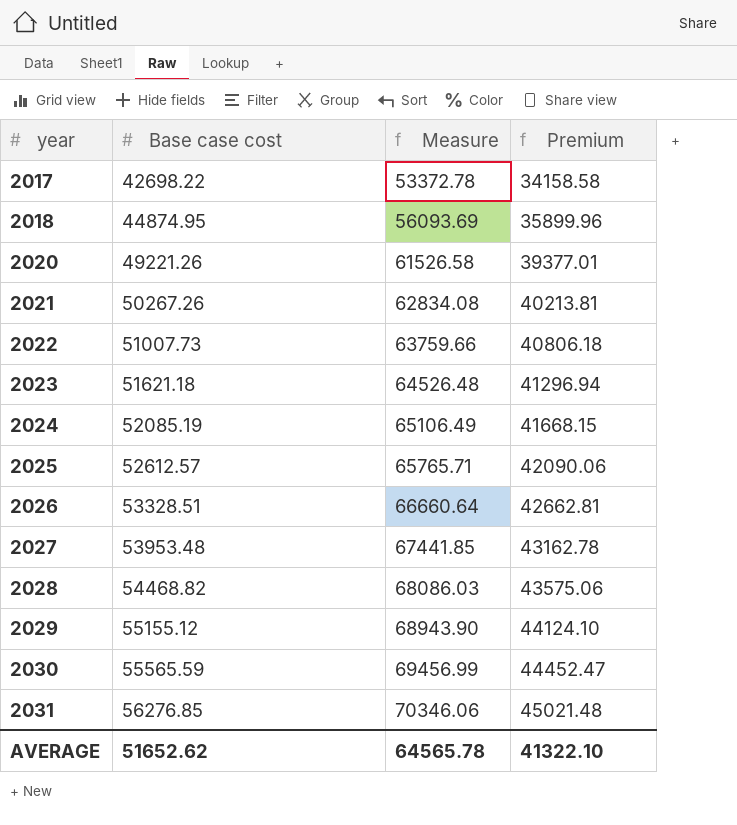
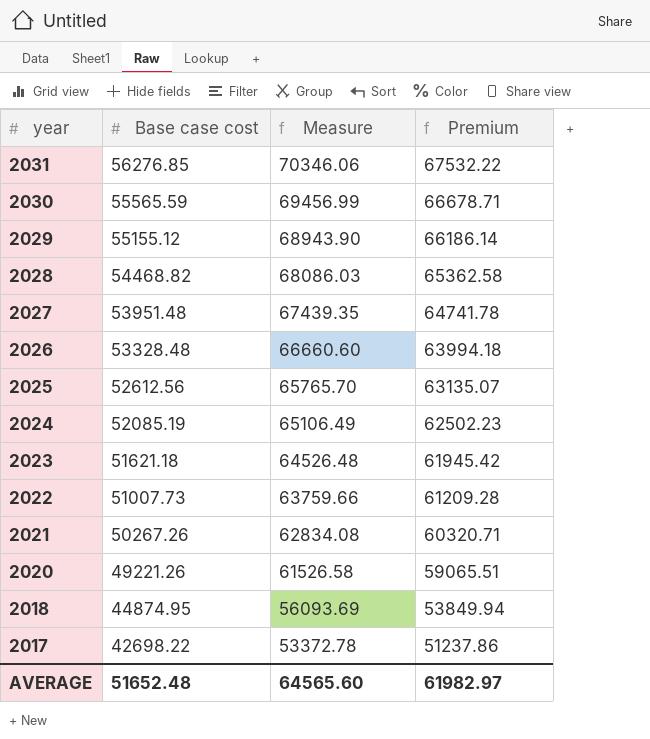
row order: year ascending -> year descending
column Premium | formula: [Base case cost] * 0.8 -> [Base case cost] * 1.2
2027 | Base case cost: 53953.48 -> 53951.48
2027 | Measure: 67441.85 -> 67439.35
2026 | Base case cost: 53328.51 -> 53328.48
2026 | Measure: 66660.64 -> 66660.60
2025 | Base case cost: 52612.57 -> 52612.56
2025 | Measure: 65765.71 -> 65765.70
AVERAGE | Base case cost: 51652.62 -> 51652.48
AVERAGE | Measure: 64565.78 -> 64565.60
AVERAGE | Premium: 41322.10 -> 61982.97

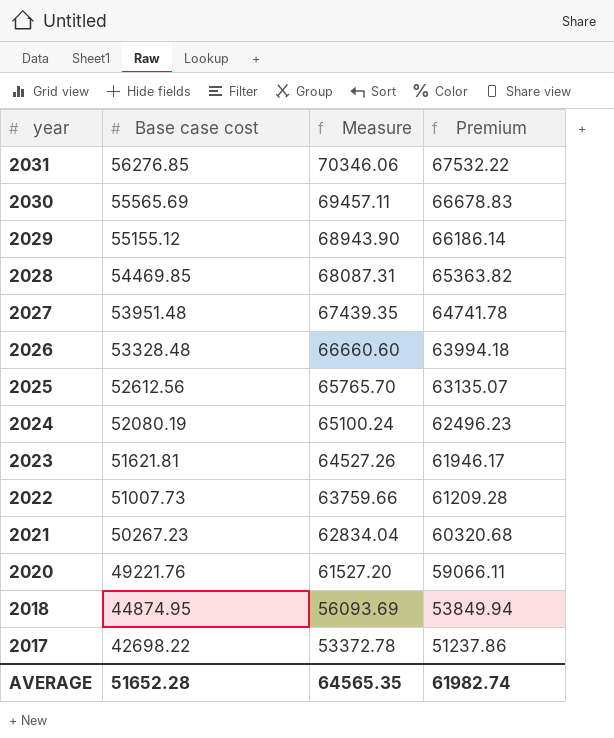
2030 | Base case cost: 55565.59 -> 55565.69
2030 | Measure: 69456.99 -> 69457.11
2030 | Premium: 66678.71 -> 66678.83
2028 | Base case cost: 54468.82 -> 54469.85
2028 | Measure: 68086.03 -> 68087.31
2028 | Premium: 65362.58 -> 65363.82
2024 | Base case cost: 52085.19 -> 52080.19
2024 | Measure: 65106.49 -> 65100.24
2024 | Premium: 62502.23 -> 62496.23
2023 | Base case cost: 51621.18 -> 51621.81
2023 | Measure: 64526.48 -> 64527.26
2023 | Premium: 61945.42 -> 61946.17
2021 | Base case cost: 50267.26 -> 50267.23
2021 | Measure: 62834.08 -> 62834.04
2021 | Premium: 60320.71 -> 60320.68
2020 | Base case cost: 49221.26 -> 49221.76
2020 | Measure: 61526.58 -> 61527.20
2020 | Premium: 59065.51 -> 59066.11
AVERAGE | Base case cost: 51652.48 -> 51652.28
AVERAGE | Measure: 64565.60 -> 64565.35
AVERAGE | Premium: 61982.97 -> 61982.74

